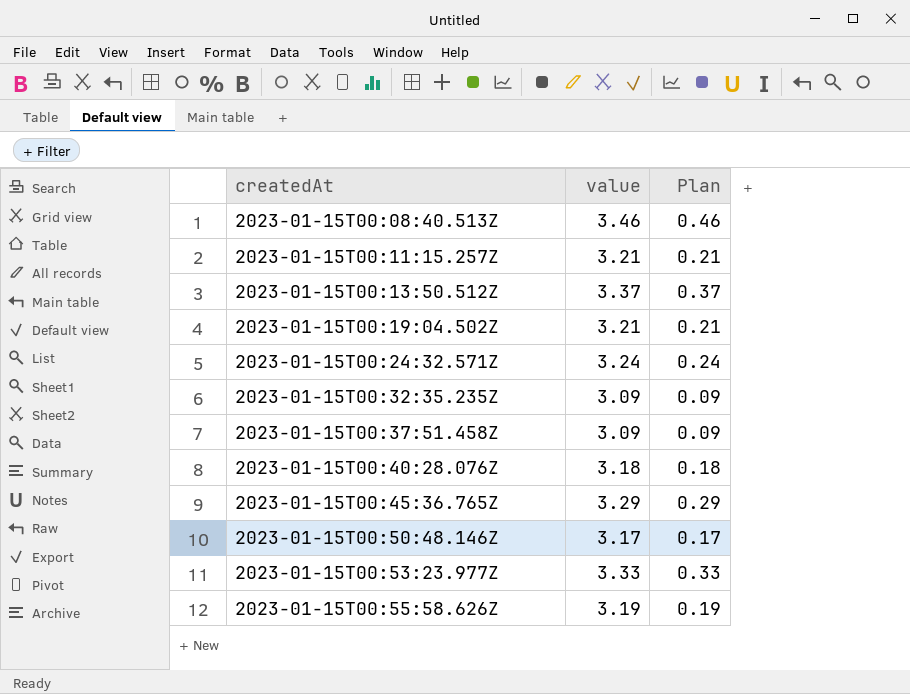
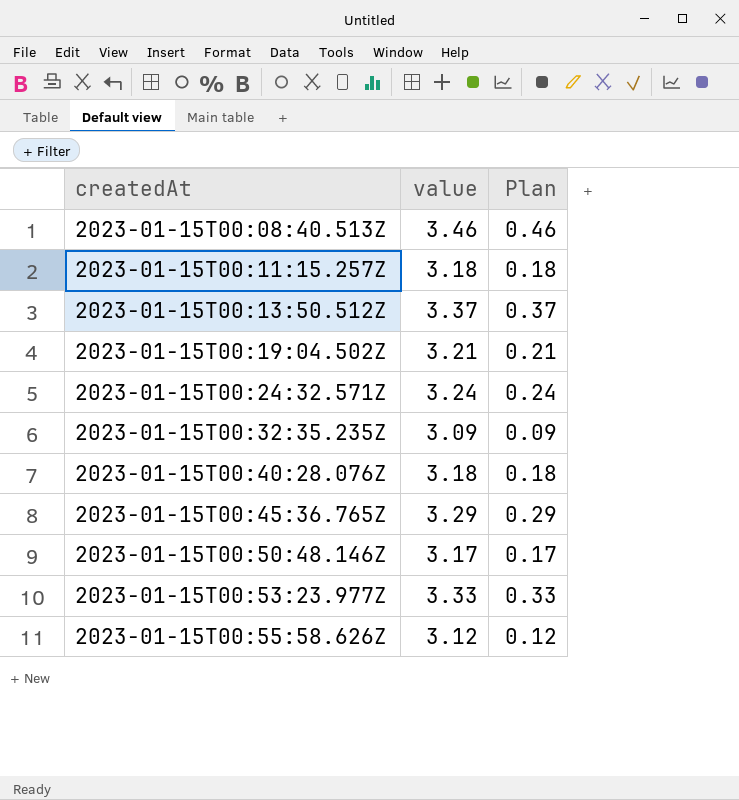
row 2023-01-15T00:37:51.458Z: 3.09 | 0.09 -> none
2023-01-15T00:11:15.257Z | value: 3.21 -> 3.18
2023-01-15T00:11:15.257Z | Plan: 0.21 -> 0.18
2023-01-15T00:55:58.626Z | value: 3.19 -> 3.12
2023-01-15T00:55:58.626Z | Plan: 0.19 -> 0.12

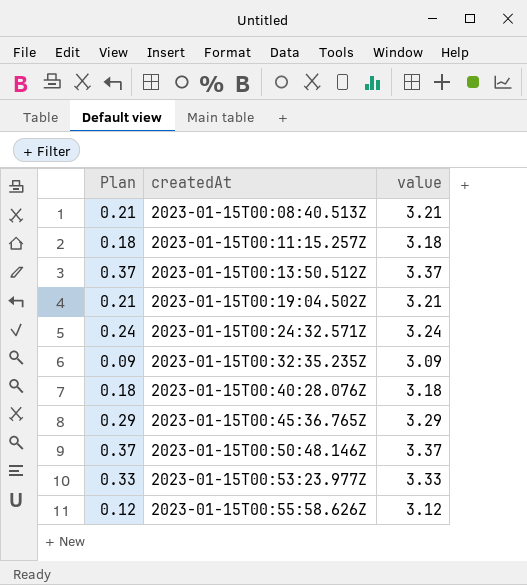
column Plan | position: 3 -> 1
2023-01-15T00:08:40.513Z | Plan: 0.46 -> 0.21
2023-01-15T00:08:40.513Z | value: 3.46 -> 3.21
2023-01-15T00:50:48.146Z | Plan: 0.17 -> 0.37
2023-01-15T00:50:48.146Z | value: 3.17 -> 3.37

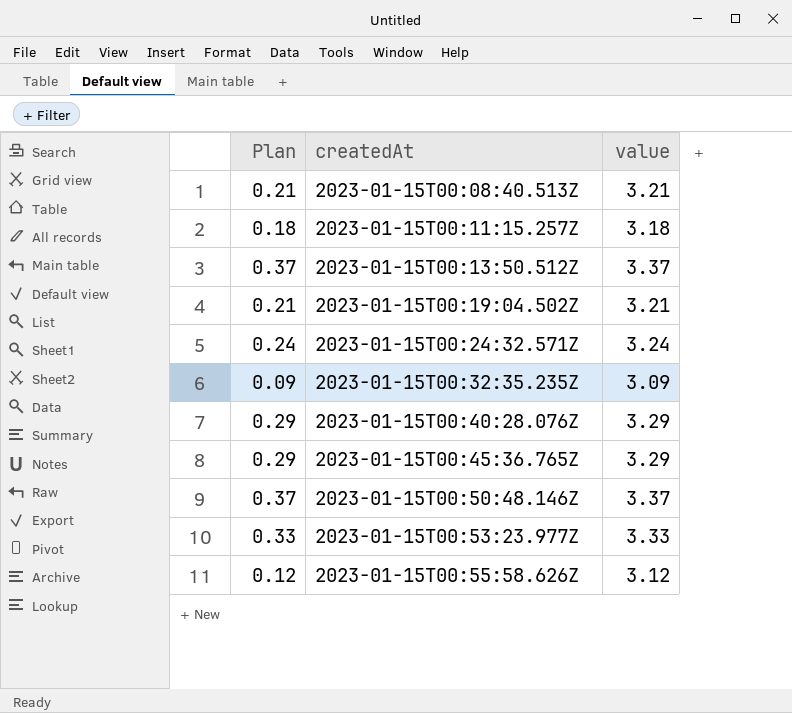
2023-01-15T00:40:28.076Z | Plan: 0.18 -> 0.29
2023-01-15T00:40:28.076Z | value: 3.18 -> 3.29

